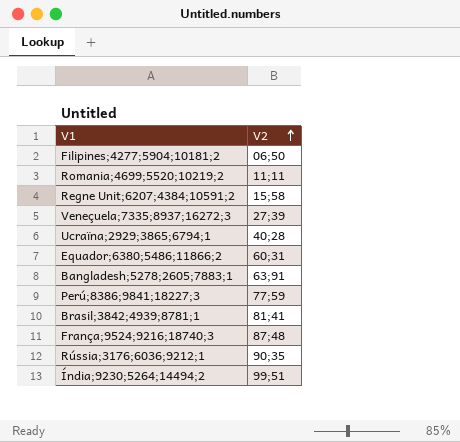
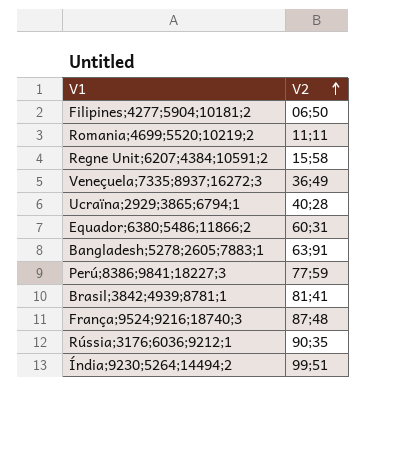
Veneçuela;7335;8937;16272;3 | V2: 27;39 -> 36;49

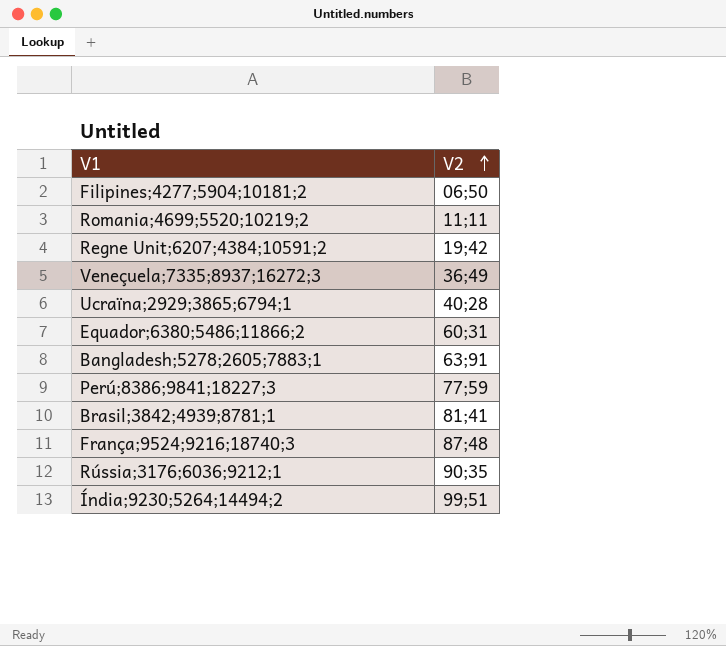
Regne Unit;6207;4384;10591;2 | V2: 15;58 -> 19;42

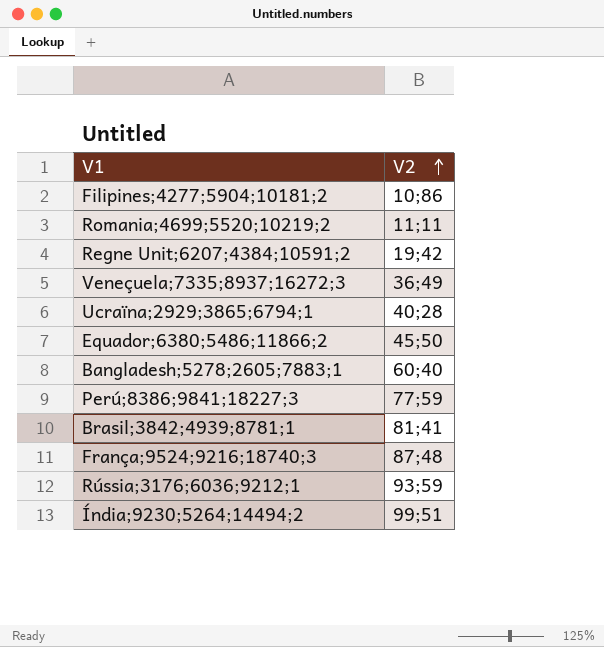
Filipines;4277;5904;10181;2 | V2: 06;50 -> 10;86
Equador;6380;5486;11866;2 | V2: 60;31 -> 45;50
Bangladesh;5278;2605;7883;1 | V2: 63;91 -> 60;40
Rússia;3176;6036;9212;1 | V2: 90;35 -> 93;59

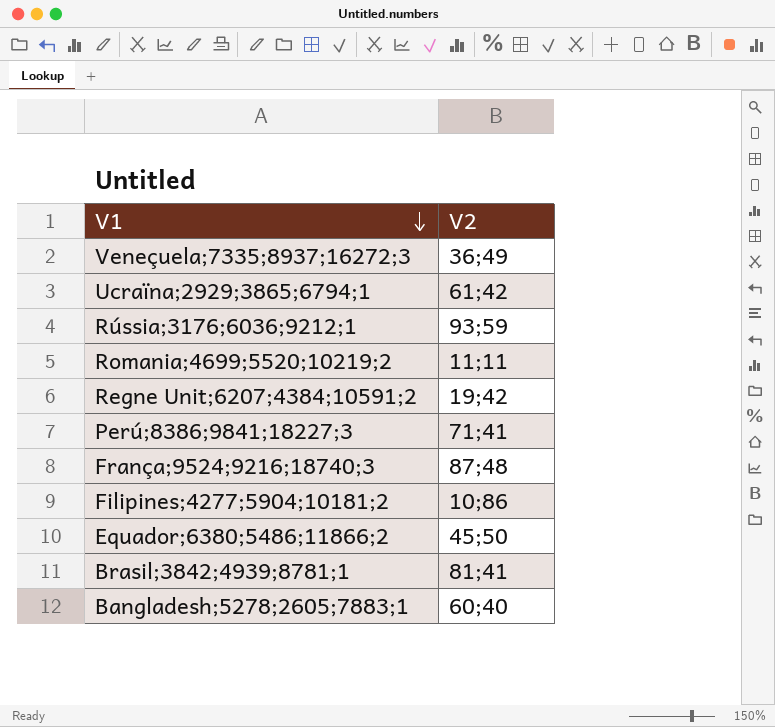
row order: V2 ascending -> V1 descending
row Índia;9230;5264;14494;2: 99;51 -> none
Ucraïna;2929;3865;6794;1 | V2: 40;28 -> 61;42
Perú;8386;9841;18227;3 | V2: 77;59 -> 71;41

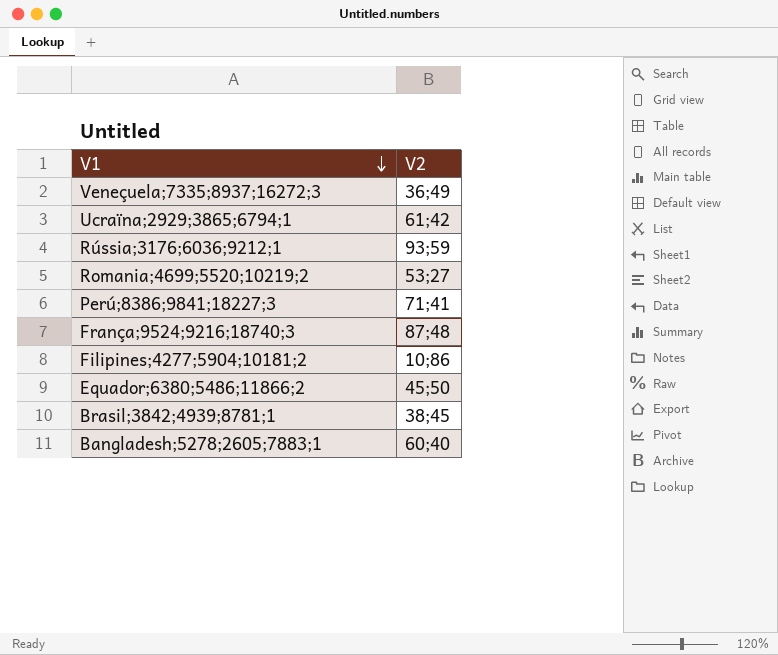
row Regne Unit;6207;4384;10591;2: 19;42 -> none
Romania;4699;5520;10219;2 | V2: 11;11 -> 53;27
Brasil;3842;4939;8781;1 | V2: 81;41 -> 38;45

